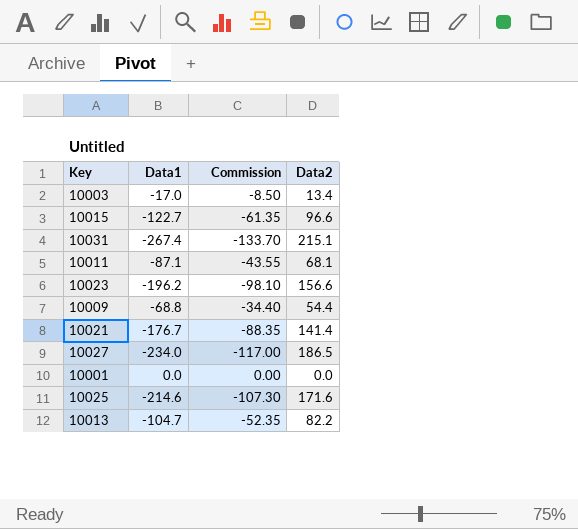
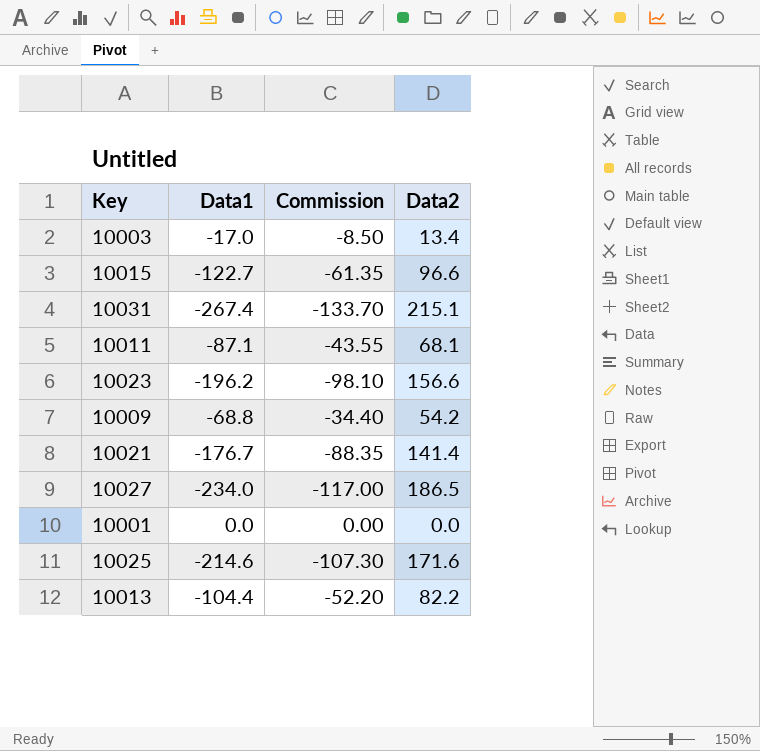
10009 | Data2: 54.4 -> 54.2
10013 | Data1: -104.7 -> -104.4
10013 | Commission: -52.35 -> -52.20

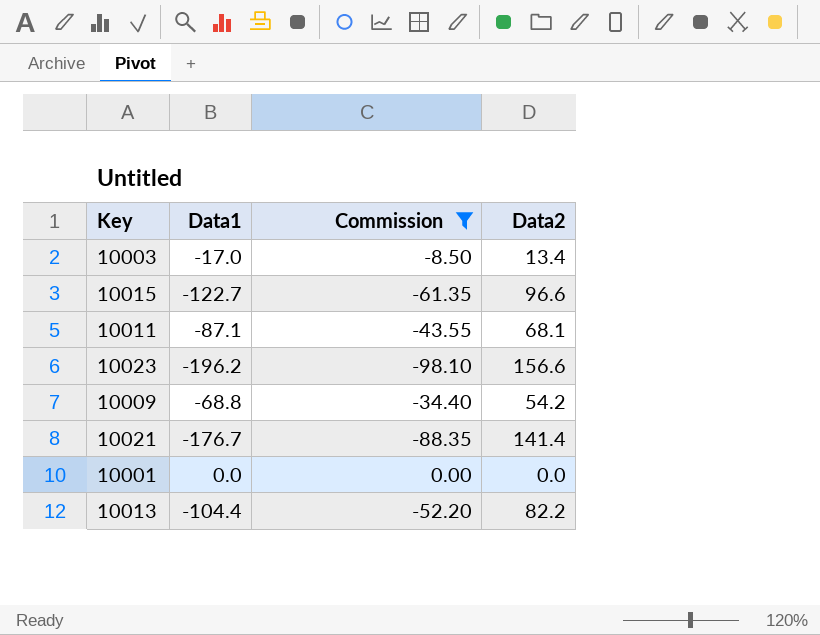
filter: none -> Commission >= -98.10

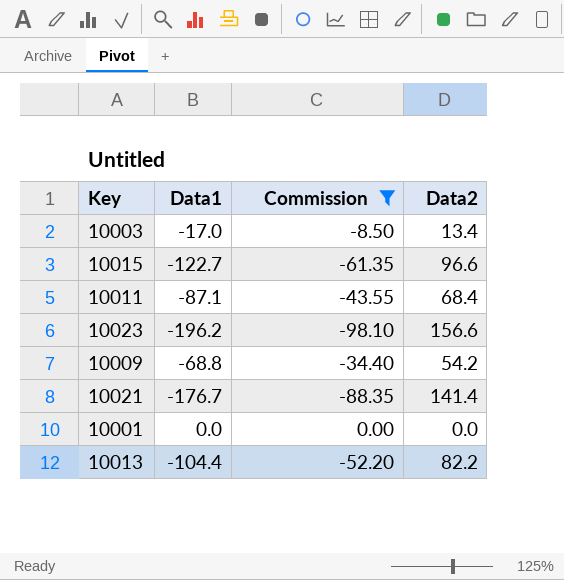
10011 | Data2: 68.1 -> 68.4

